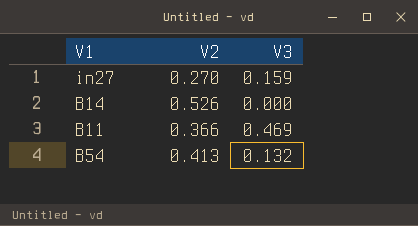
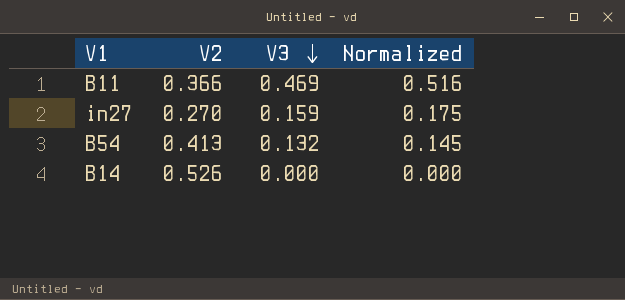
row order: none -> V3 descending
column Normalized | formula: none -> [V3] * 1.1

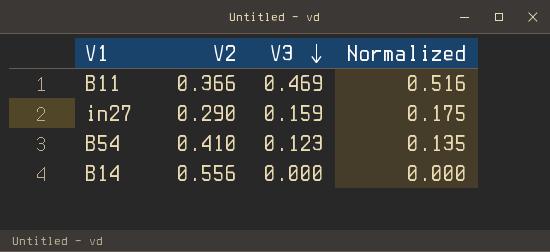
in27 | V2: 0.270 -> 0.290
B54 | V2: 0.413 -> 0.410
B54 | V3: 0.132 -> 0.123
B54 | Normalized: 0.145 -> 0.135
B14 | V2: 0.526 -> 0.556

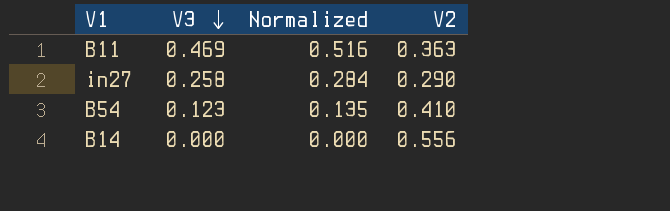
column V2 | position: 2 -> 4
B11 | V2: 0.366 -> 0.363
in27 | V3: 0.159 -> 0.258
in27 | Normalized: 0.175 -> 0.284

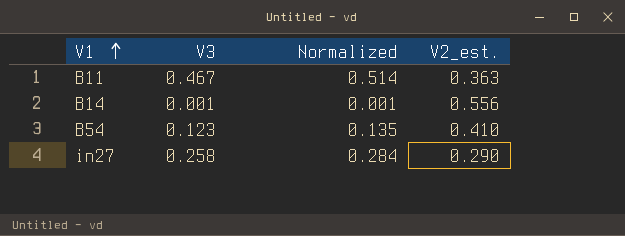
row order: V3 descending -> V1 ascending
column name: V2 -> V2_est.
B11 | V3: 0.469 -> 0.467
B11 | Normalized: 0.516 -> 0.514
B14 | V3: 0.000 -> 0.001
B14 | Normalized: 0.000 -> 0.001

